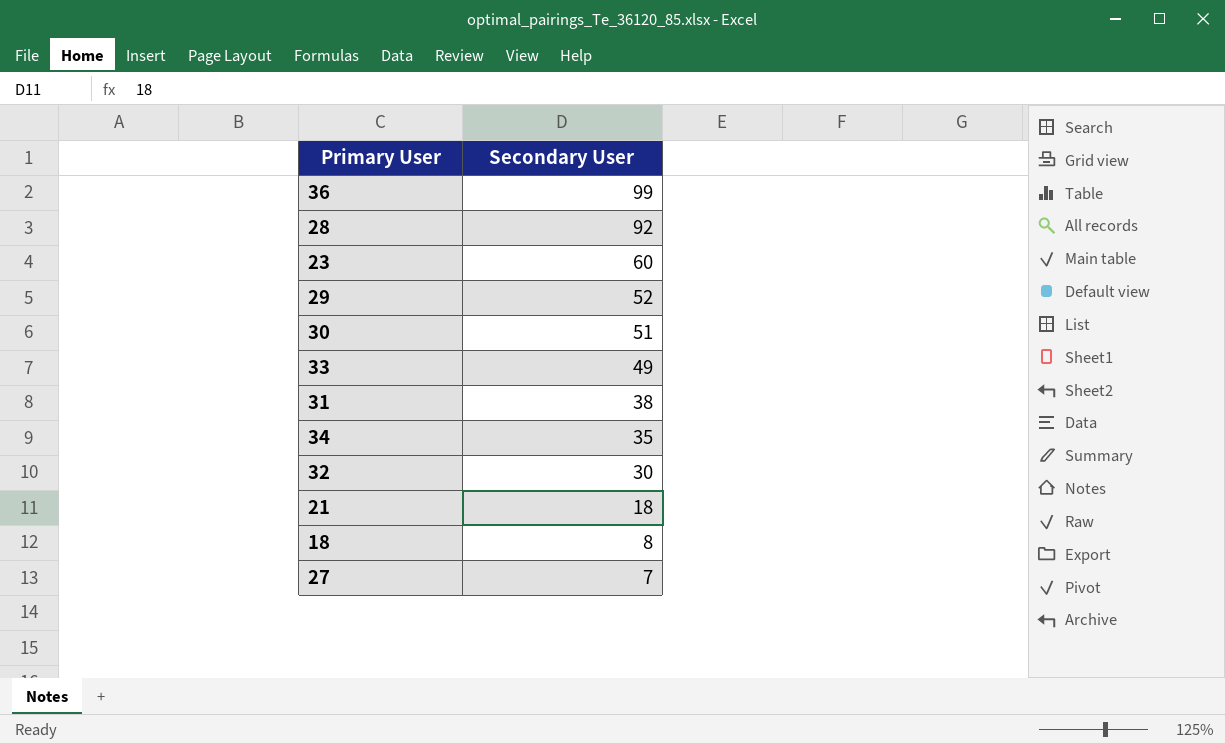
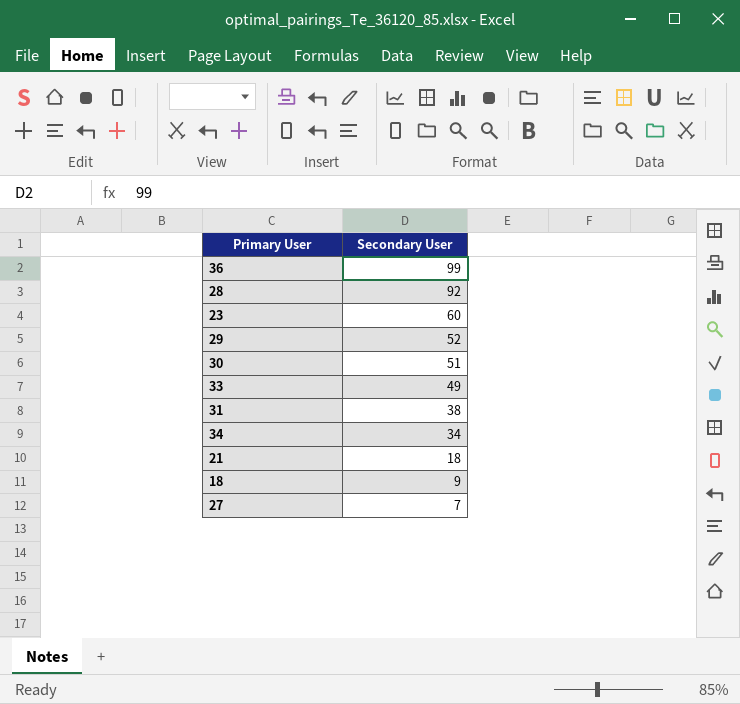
row 32: 30 -> none
34 | Secondary User: 35 -> 34
18 | Secondary User: 8 -> 9

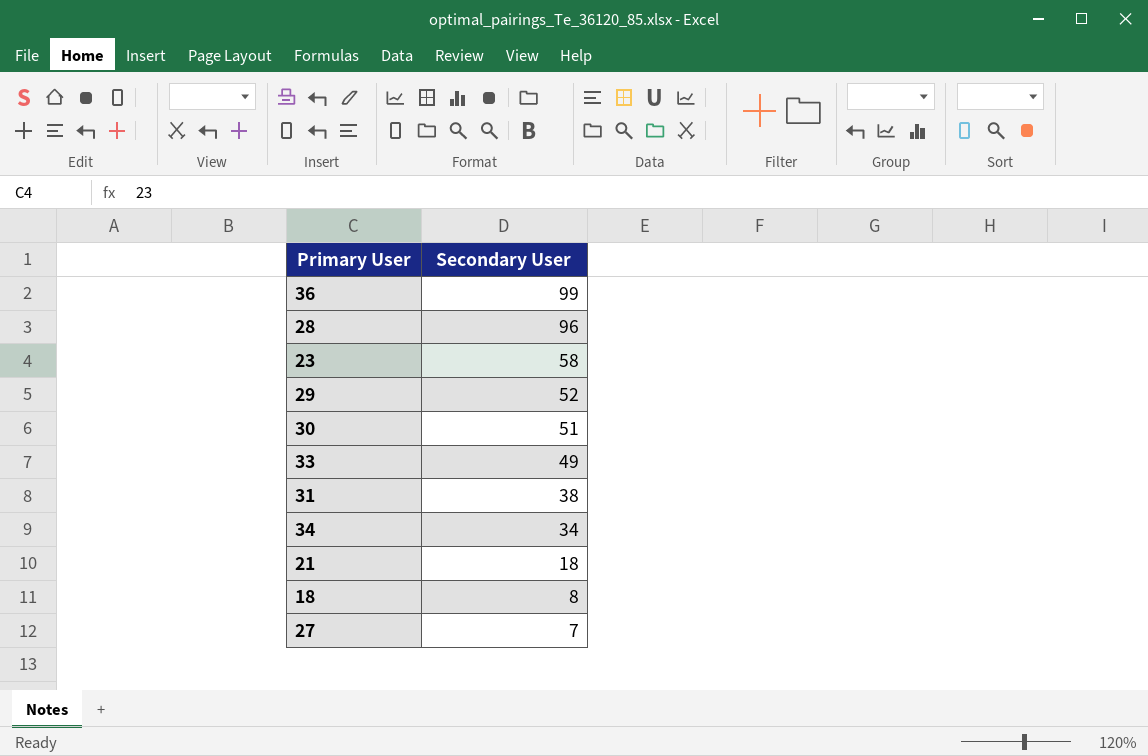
28 | Secondary User: 92 -> 96
23 | Secondary User: 60 -> 58
18 | Secondary User: 9 -> 8

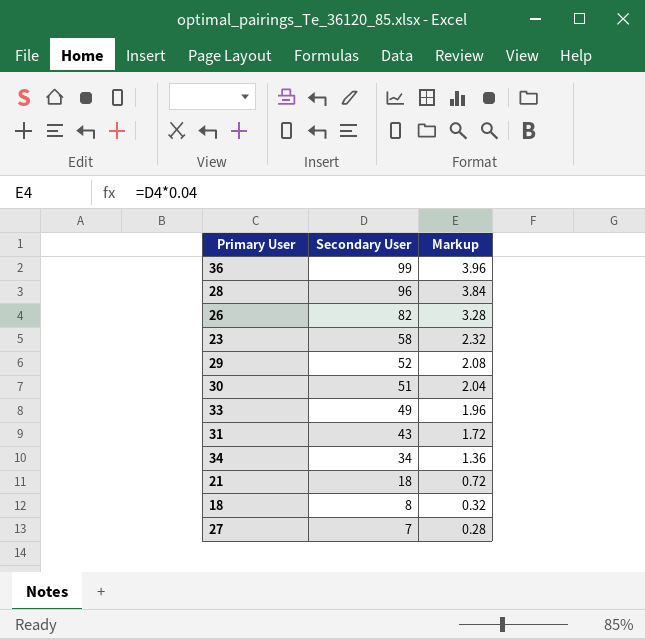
column Markup | formula: none -> [Secondary User] * 0.04
row 26: none -> 82 | 3.28
31 | Secondary User: 38 -> 43

